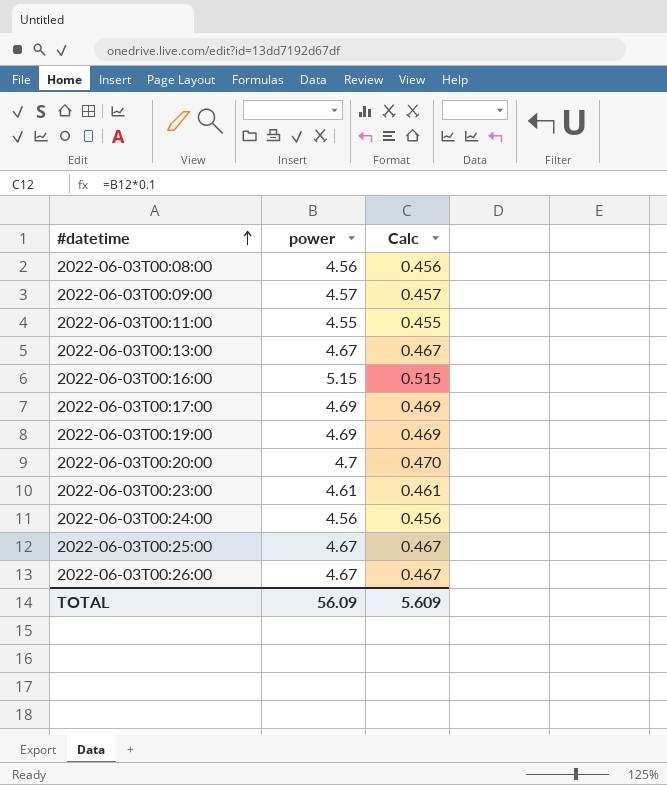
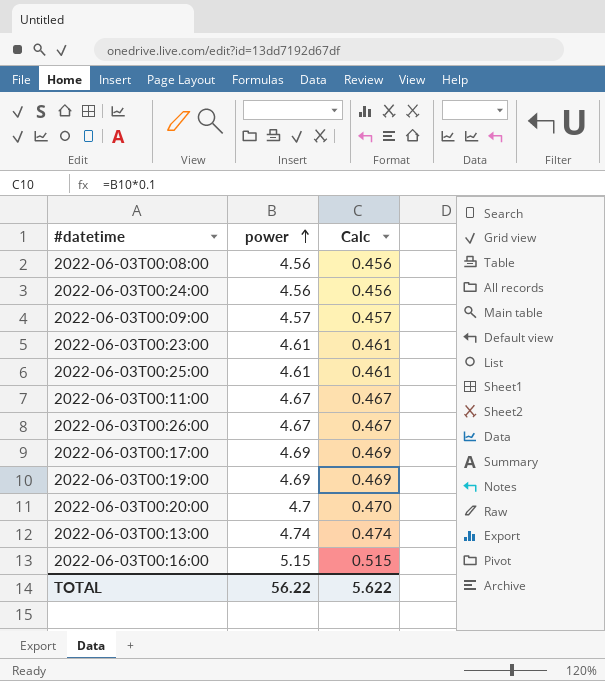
row order: #datetime ascending -> power ascending
2022-06-03T00:25:00 | power: 4.67 -> 4.61
2022-06-03T00:25:00 | Calc: 0.467 -> 0.461
2022-06-03T00:11:00 | power: 4.55 -> 4.67
2022-06-03T00:11:00 | Calc: 0.455 -> 0.467
2022-06-03T00:13:00 | power: 4.67 -> 4.74
2022-06-03T00:13:00 | Calc: 0.467 -> 0.474
TOTAL | power: 56.09 -> 56.22
TOTAL | Calc: 5.609 -> 5.622

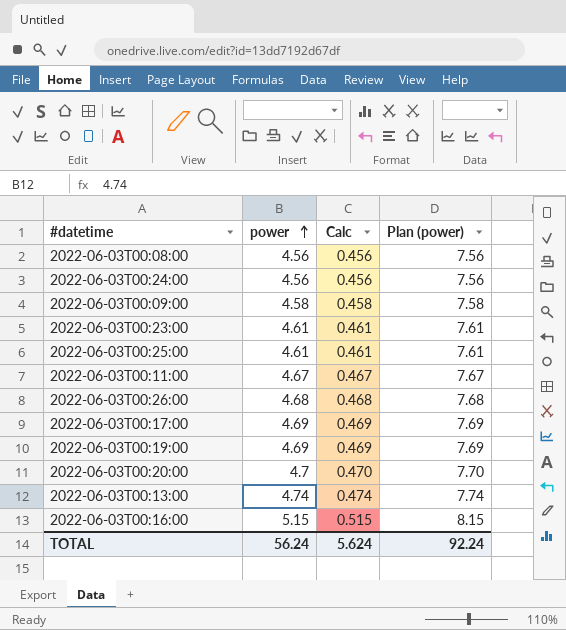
column Plan (power) | formula: none -> [power] + 3
2022-06-03T00:09:00 | power: 4.57 -> 4.58
2022-06-03T00:09:00 | Calc: 0.457 -> 0.458
2022-06-03T00:26:00 | power: 4.67 -> 4.68
2022-06-03T00:26:00 | Calc: 0.467 -> 0.468
TOTAL | power: 56.22 -> 56.24
TOTAL | Calc: 5.622 -> 5.624

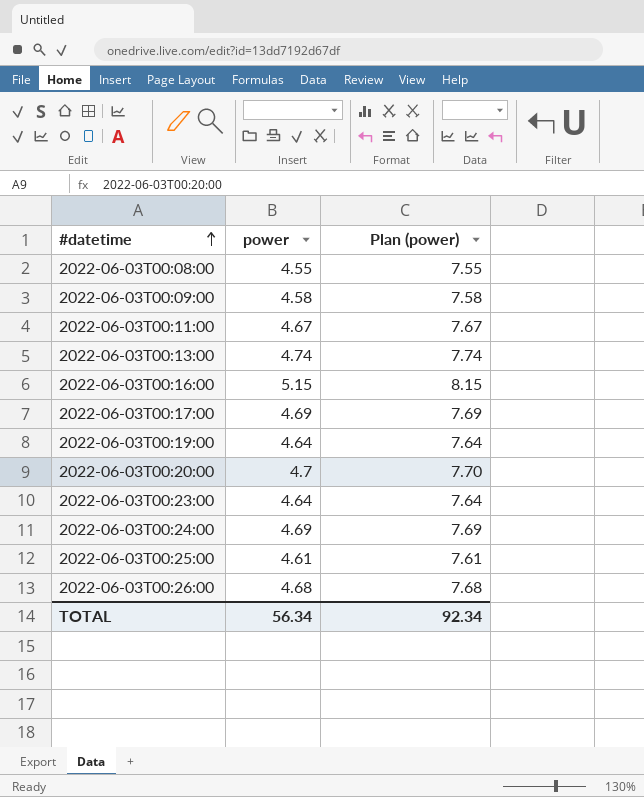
row order: power ascending -> #datetime ascending
column Calc | formula: [power] * 0.1 -> none
2022-06-03T00:08:00 | power: 4.56 -> 4.55
2022-06-03T00:08:00 | Plan (power): 7.56 -> 7.55
2022-06-03T00:19:00 | power: 4.69 -> 4.64
2022-06-03T00:19:00 | Plan (power): 7.69 -> 7.64
2022-06-03T00:23:00 | power: 4.61 -> 4.64
2022-06-03T00:23:00 | Plan (power): 7.61 -> 7.64
2022-06-03T00:24:00 | power: 4.56 -> 4.69
2022-06-03T00:24:00 | Plan (power): 7.56 -> 7.69
TOTAL | power: 56.24 -> 56.34
TOTAL | Plan (power): 92.24 -> 92.34

